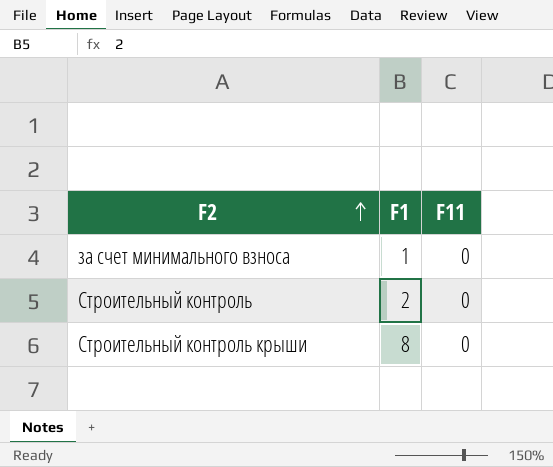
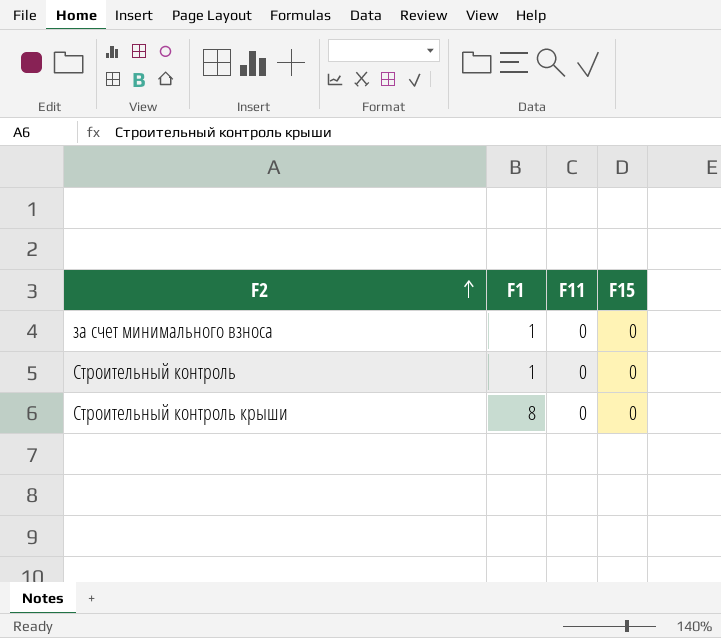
column F15 | position: none -> 4
Строительный контроль | F1: 2 -> 1

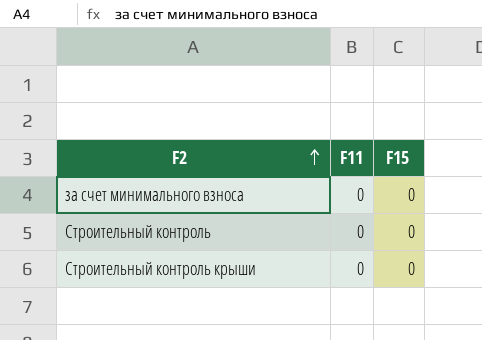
column F1 | position: 2 -> none

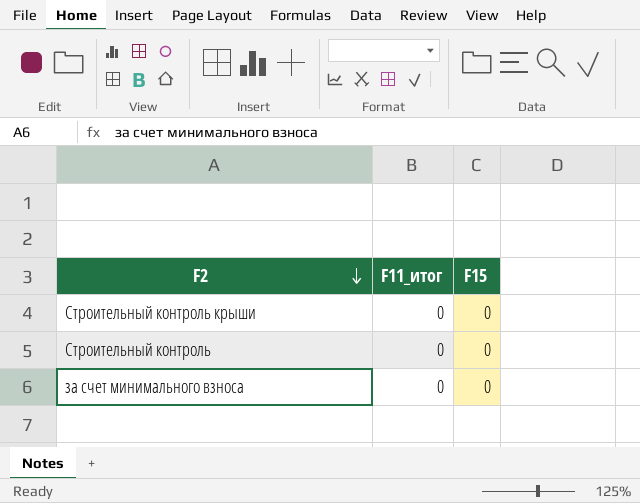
row order: F2 ascending -> F2 descending
column name: F11 -> F11_итог

